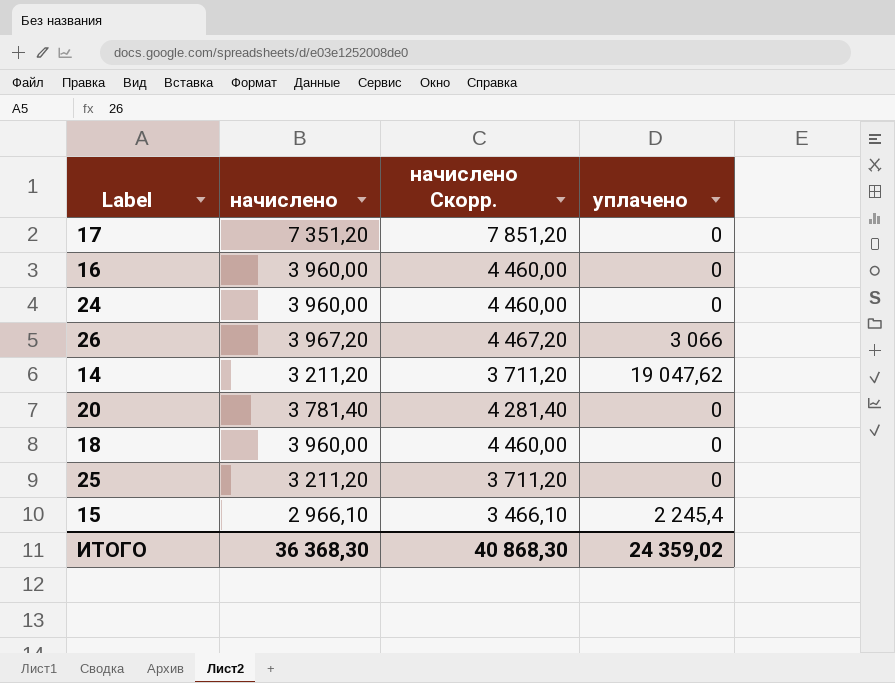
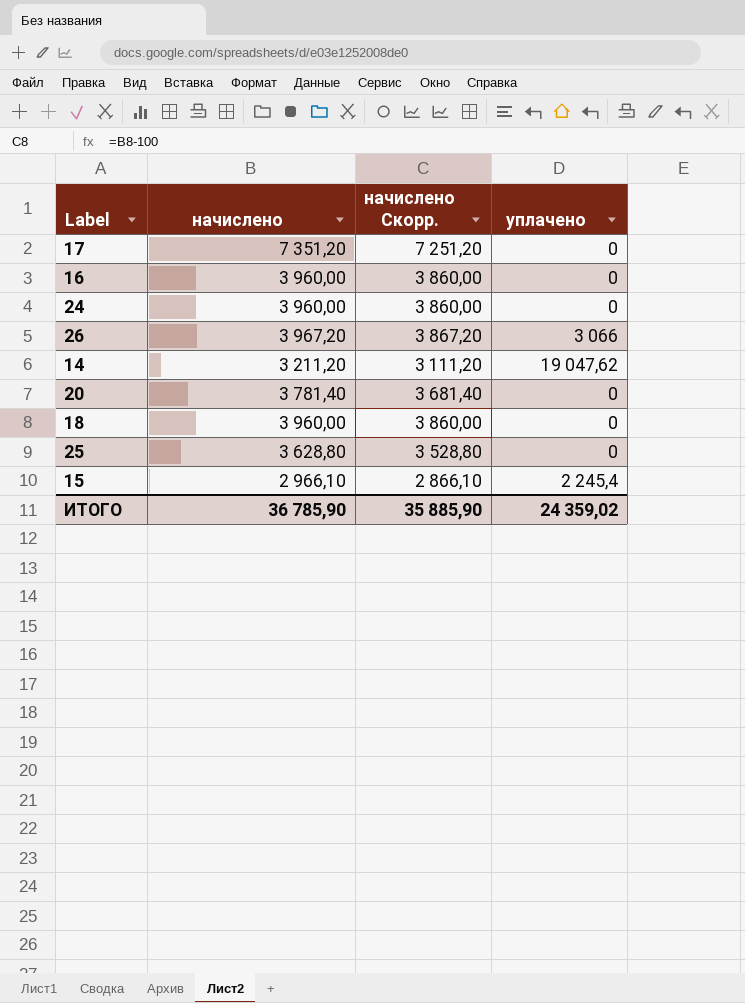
column начислено Скорр. | formula: [начислено] + 500 -> [начислено] - 100
25 | начислено: 3 211,20 -> 3 628,80
ИТОГО | начислено: 36 368,30 -> 36 785,90
ИТОГО | начислено Скорр.: 40 868,30 -> 35 885,90

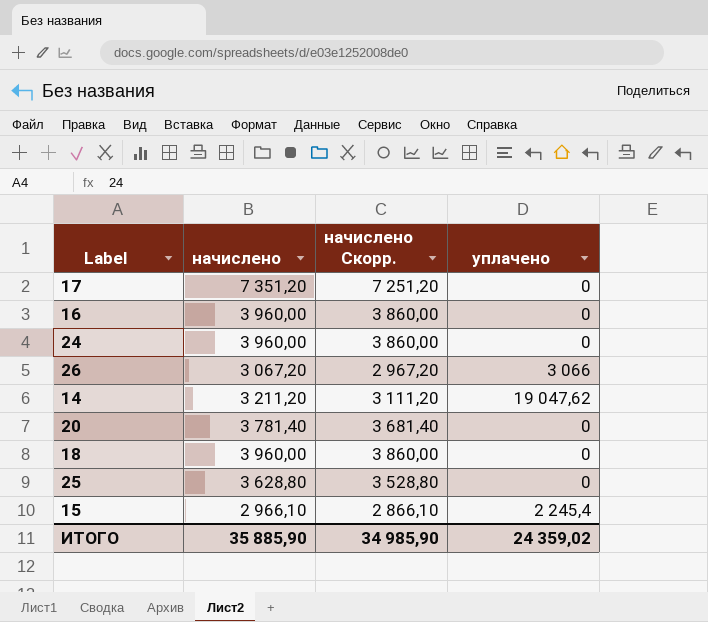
26 | начислено: 3 967,20 -> 3 067,20
26 | начислено Скорр.: 3 867,20 -> 2 967,20
ИТОГО | начислено: 36 785,90 -> 35 885,90
ИТОГО | начислено Скорр.: 35 885,90 -> 34 985,90

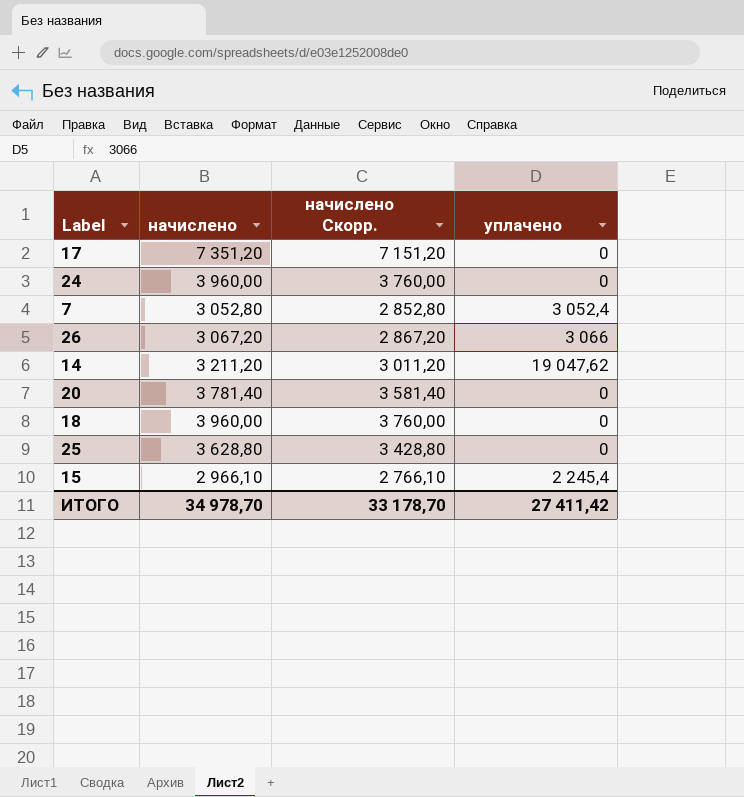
column начислено Скорр. | formula: [начислено] - 100 -> [начислено] - 200
row 16: 3 960,00 | 3 860,00 | 0 -> none
row 7: none -> 3 052,80 | 2 852,80 | 3 052,4
ИТОГО | начислено: 35 885,90 -> 34 978,70
ИТОГО | начислено Скорр.: 34 985,90 -> 33 178,70
ИТОГО | уплачено: 24 359,02 -> 27 411,42

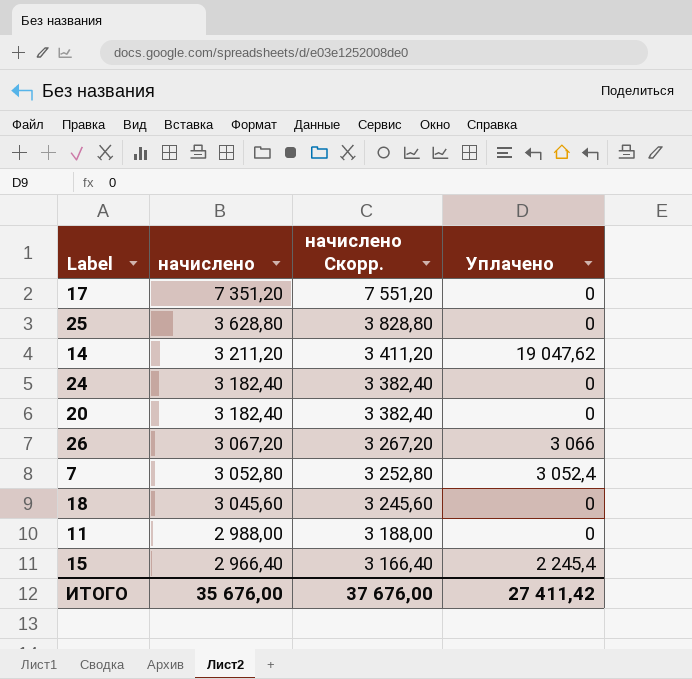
row order: none -> начислено descending
column начислено Скорр. | formula: [начислено] - 200 -> [начислено] + 200
column name: уплачено -> Уплачено
24 | начислено: 3 960,00 -> 3 182,40
20 | начислено: 3 781,40 -> 3 182,40
18 | начислено: 3 960,00 -> 3 045,60
row 11: none -> 2 988,00 | 3 188,00 | 0
15 | начислено: 2 966,10 -> 2 966,40
ИТОГО | начислено: 34 978,70 -> 35 676,00
ИТОГО | начислено Скорр.: 33 178,70 -> 37 676,00

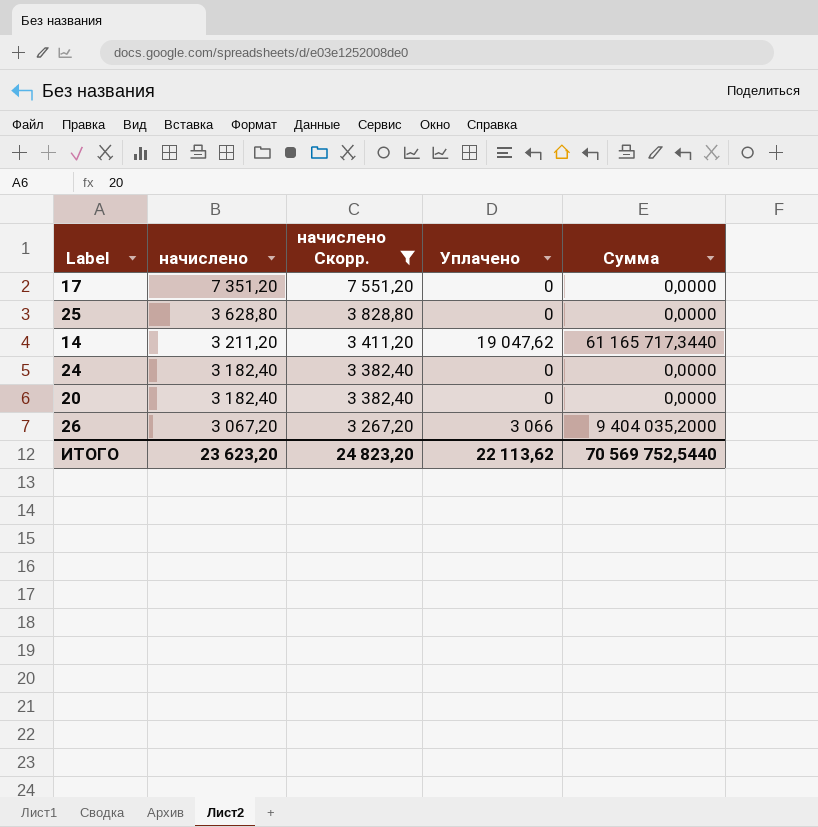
filter: none -> начислено Скорр. >= 3 267,20
column Сумма | formula: none -> [начислено] * [Уплачено]
ИТОГО | начислено: 35 676,00 -> 23 623,20
ИТОГО | начислено Скорр.: 37 676,00 -> 24 823,20
ИТОГО | Уплачено: 27 411,42 -> 22 113,62

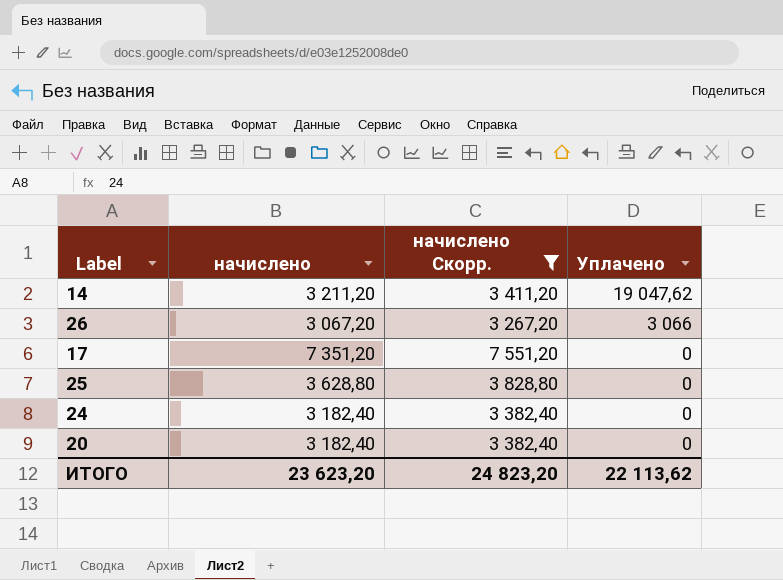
row order: начислено descending -> Уплачено descending
column Сумма | formula: [начислено] * [Уплачено] -> none

